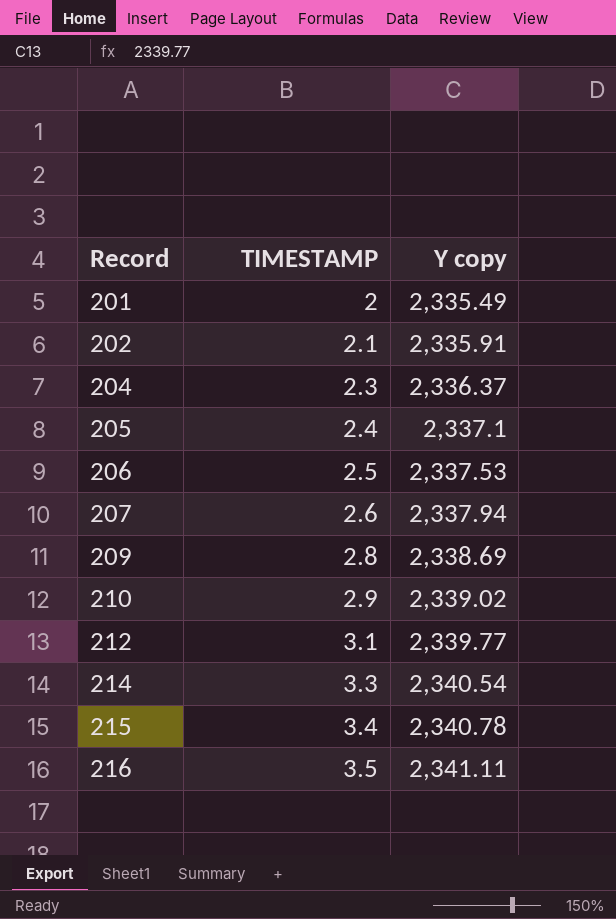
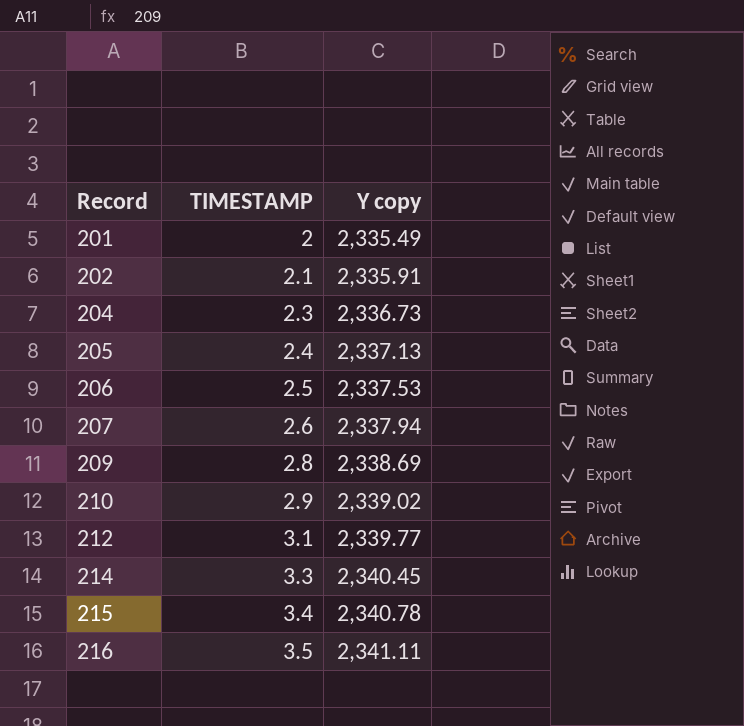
204 | Y copy: 2,336.37 -> 2,336.73
205 | Y copy: 2,337.1 -> 2,337.13
214 | Y copy: 2,340.54 -> 2,340.45

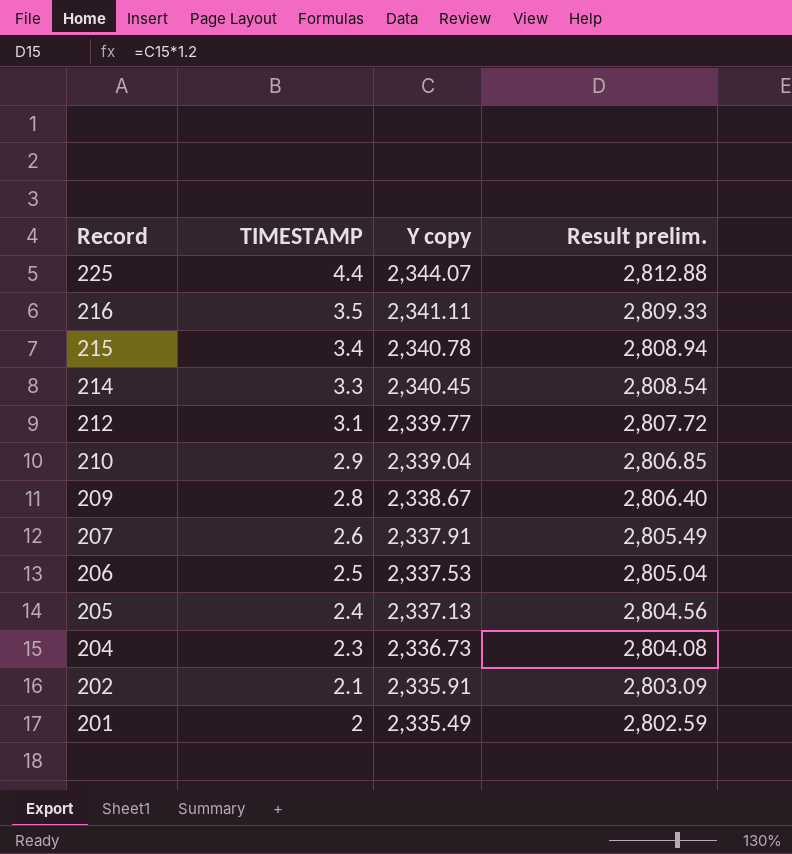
row order: Record ascending -> Record descending
column Result prelim. | formula: none -> [Y copy] * 1.2
row 225: none -> 4.4 | 2,344.07 | 2,812.88
210 | Y copy: 2,339.02 -> 2,339.04
209 | Y copy: 2,338.69 -> 2,338.67
207 | Y copy: 2,337.94 -> 2,337.91

